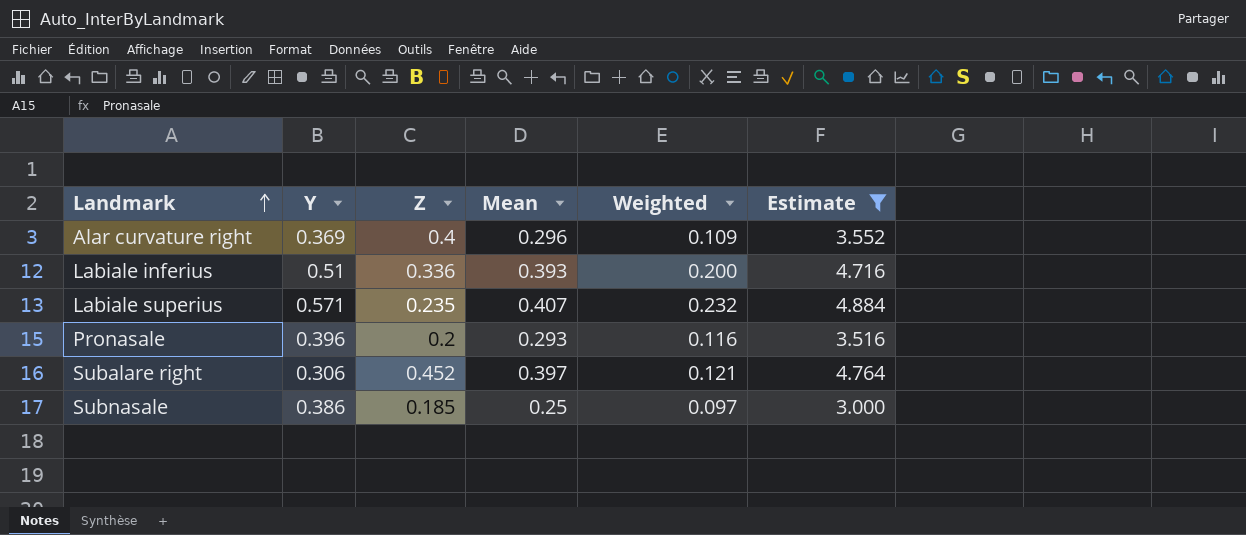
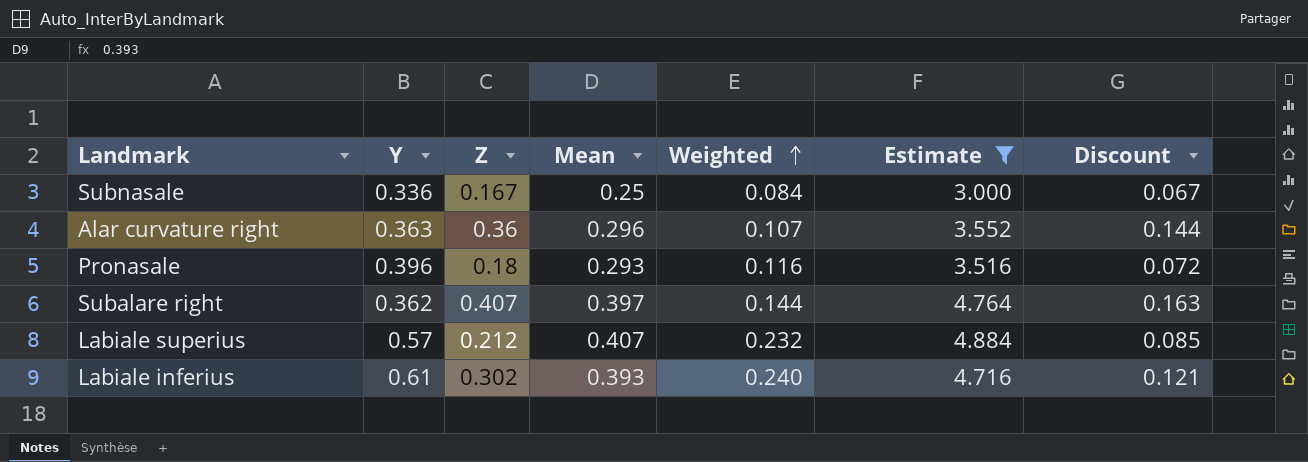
row order: Landmark ascending -> Weighted ascending
column Discount | formula: none -> [Z] * 0.4
Subnasale | Y: 0.386 -> 0.336
Subnasale | Z: 0.185 -> 0.167
Subnasale | Weighted: 0.097 -> 0.084
Alar curvature right | Y: 0.369 -> 0.363
Alar curvature right | Z: 0.4 -> 0.36
Alar curvature right | Weighted: 0.109 -> 0.107
Pronasale | Z: 0.2 -> 0.18
Subalare right | Y: 0.306 -> 0.362
Subalare right | Z: 0.452 -> 0.407
Subalare right | Weighted: 0.121 -> 0.144
Labiale superius | Y: 0.571 -> 0.57
Labiale superius | Z: 0.235 -> 0.212
Labiale inferius | Y: 0.51 -> 0.61
Labiale inferius | Z: 0.336 -> 0.302
Labiale inferius | Weighted: 0.200 -> 0.240

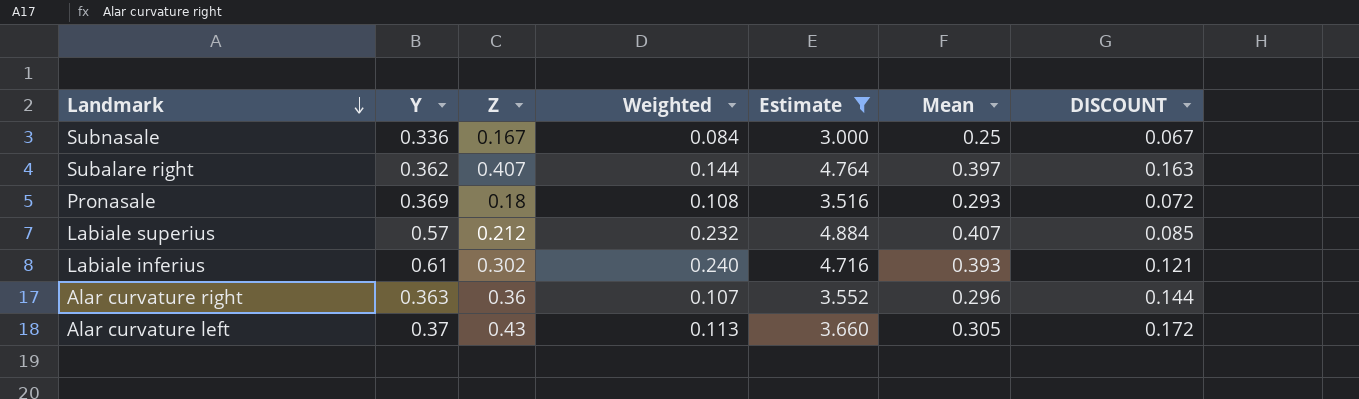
row order: Weighted ascending -> Landmark descending
column Mean | position: 4 -> 6
column name: Discount -> DISCOUNT
Pronasale | Y: 0.396 -> 0.369
Pronasale | Weighted: 0.116 -> 0.108
row Alar curvature left: none -> 0.37 | 0.43 | 0.113 | 3.660 | 0.305 | 0.172

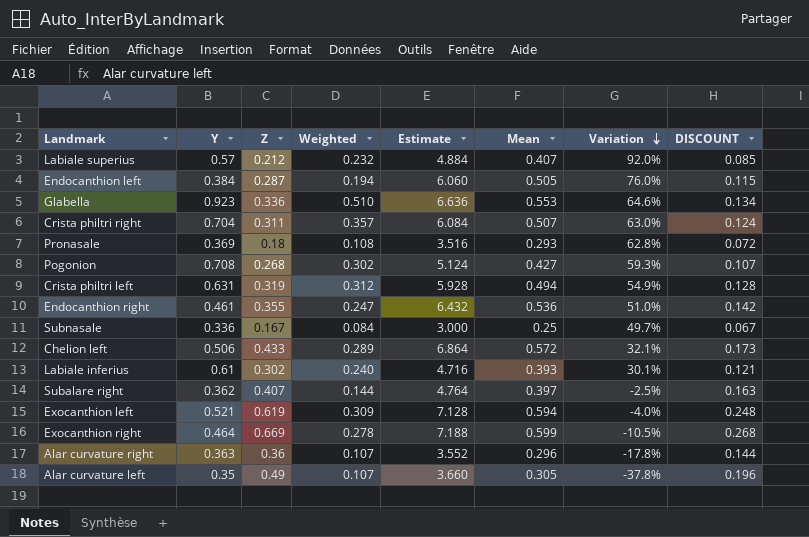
filter: Estimate <= 4.884 -> none
row order: Landmark descending -> Variation descending
column Variation | formula: none -> ([Mean] - [Z]) / [Z]
Alar curvature left | Y: 0.37 -> 0.35
Alar curvature left | Z: 0.43 -> 0.49
Alar curvature left | Weighted: 0.113 -> 0.107
Alar curvature left | DISCOUNT: 0.172 -> 0.196

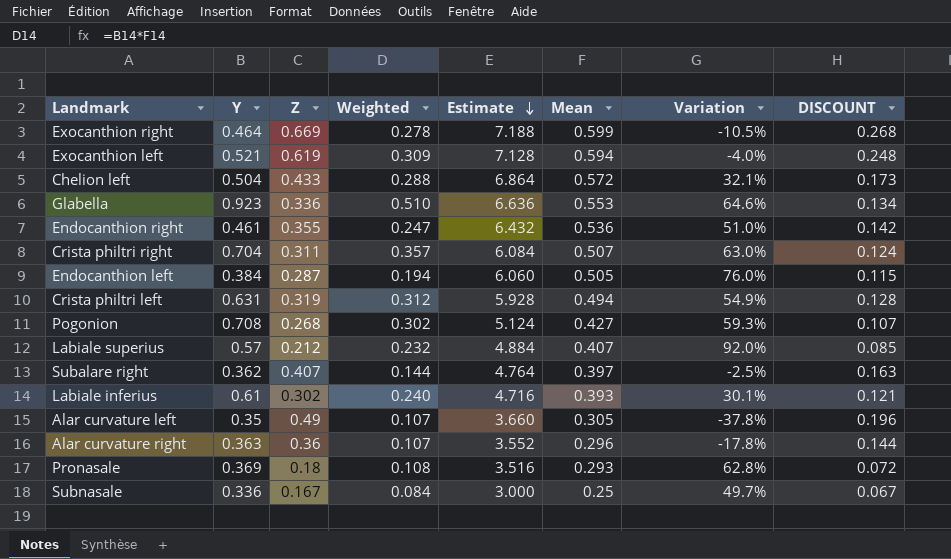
row order: Variation descending -> Estimate descending
Chelion left | Y: 0.506 -> 0.504
Chelion left | Weighted: 0.289 -> 0.288

